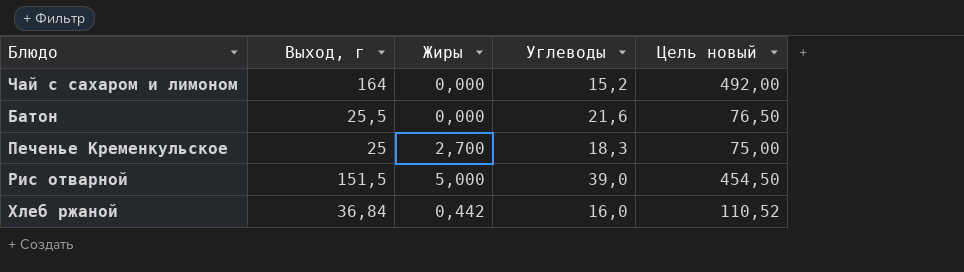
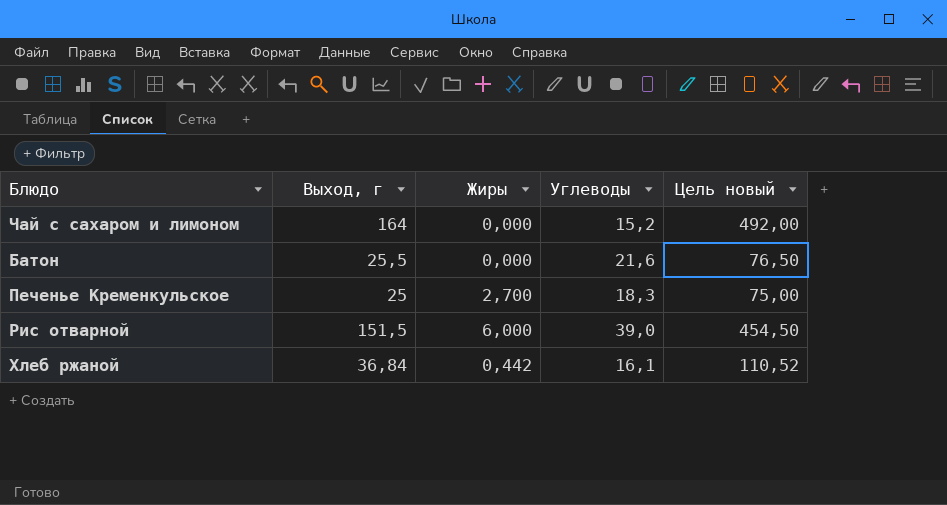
Рис отварной | Жиры: 5,000 -> 6,000
Хлеб ржаной | Углеводы: 16,0 -> 16,1

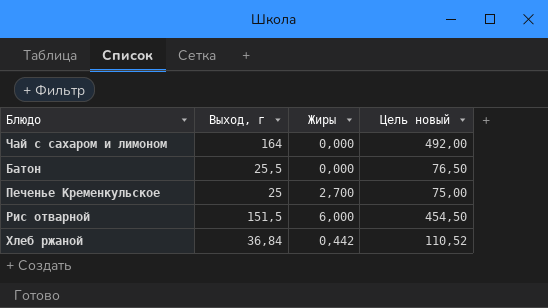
column Углеводы | position: 4 -> none

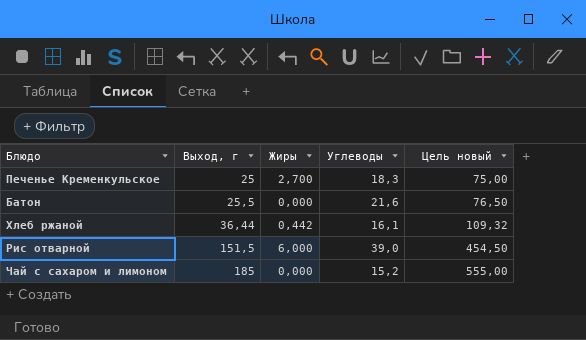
row order: none -> Выход, г ascending
column Углеводы | position: none -> 4
Хлеб ржаной | Выход, г: 36,84 -> 36,44
Хлеб ржаной | Цель новый: 110,52 -> 109,32
Чай с сахаром и лимоном | Выход, г: 164 -> 185
Чай с сахаром и лимоном | Цель новый: 492,00 -> 555,00

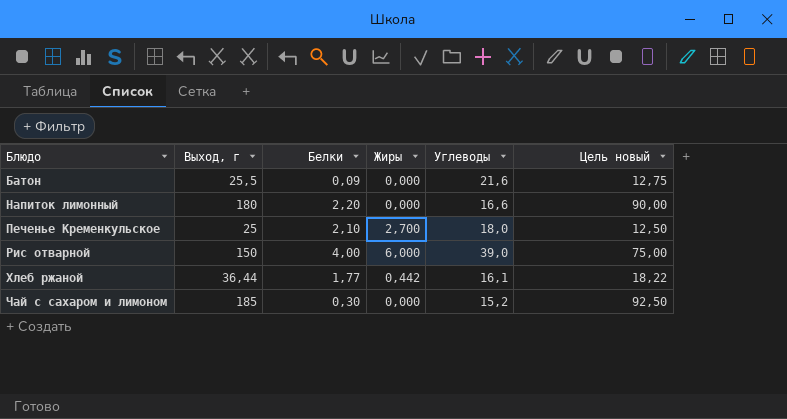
row order: Выход, г ascending -> Блюдо ascending
column Белки | position: none -> 3
column Цель новый | formula: [Выход, г] * 3 -> [Выход, г] * 0,5
row Напиток лимонный: none -> 180 | 2,20 | 0,000 | 16,6 | 90,00
Печенье Кременкульское | Углеводы: 18,3 -> 18,0
Рис отварной | Выход, г: 151,5 -> 150

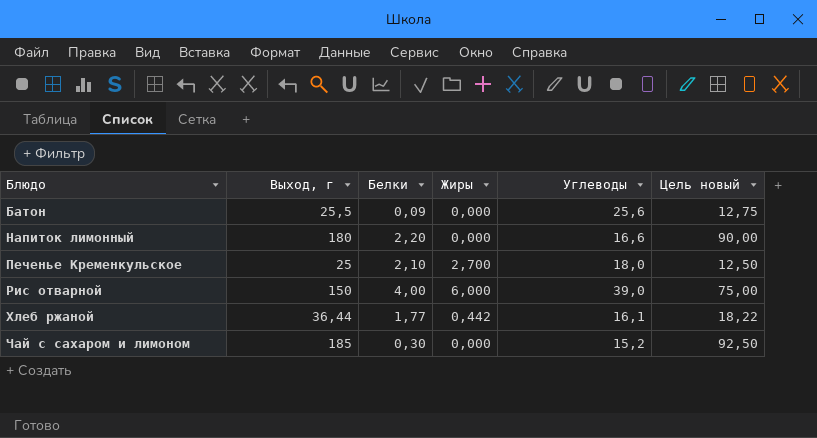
Батон | Углеводы: 21,6 -> 25,6

